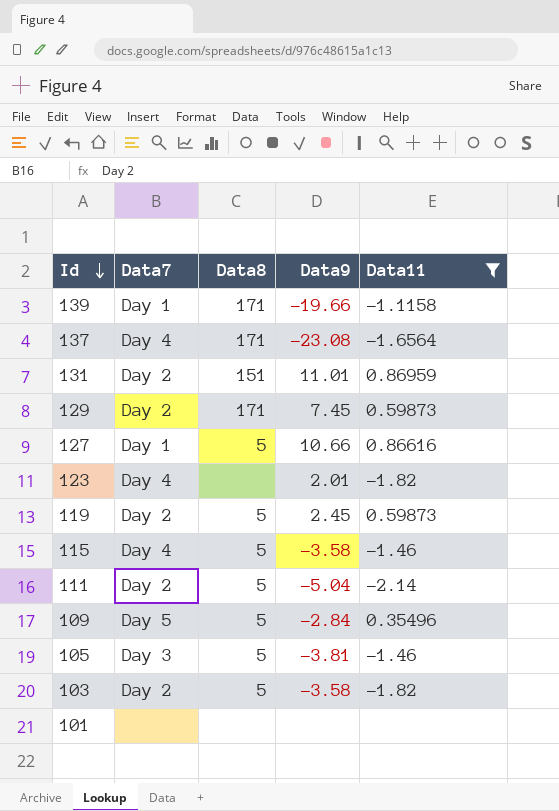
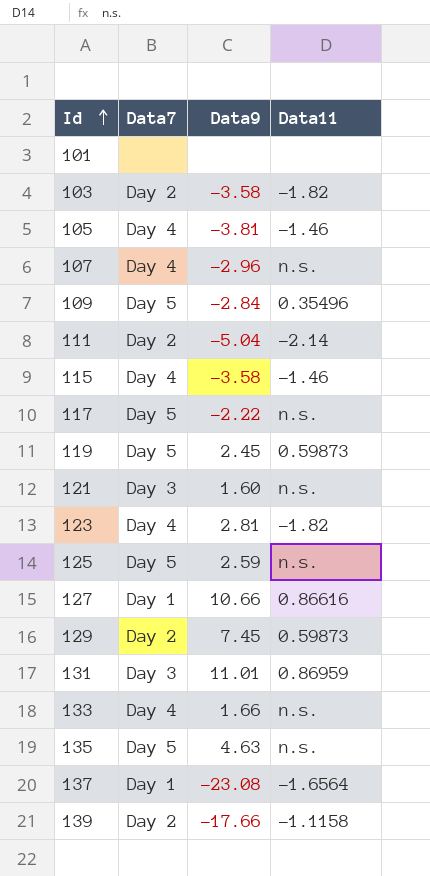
filter: Data11 != n.s. -> none
row order: Id descending -> Id ascending
column Data8 | position: 3 -> none
105 | Data7: Day 3 -> Day 4
119 | Data7: Day 2 -> Day 5
123 | Data9: 2.01 -> 2.81
131 | Data7: Day 2 -> Day 3
137 | Data7: Day 4 -> Day 1
139 | Data7: Day 1 -> Day 2
139 | Data9: -19.66 -> -17.66

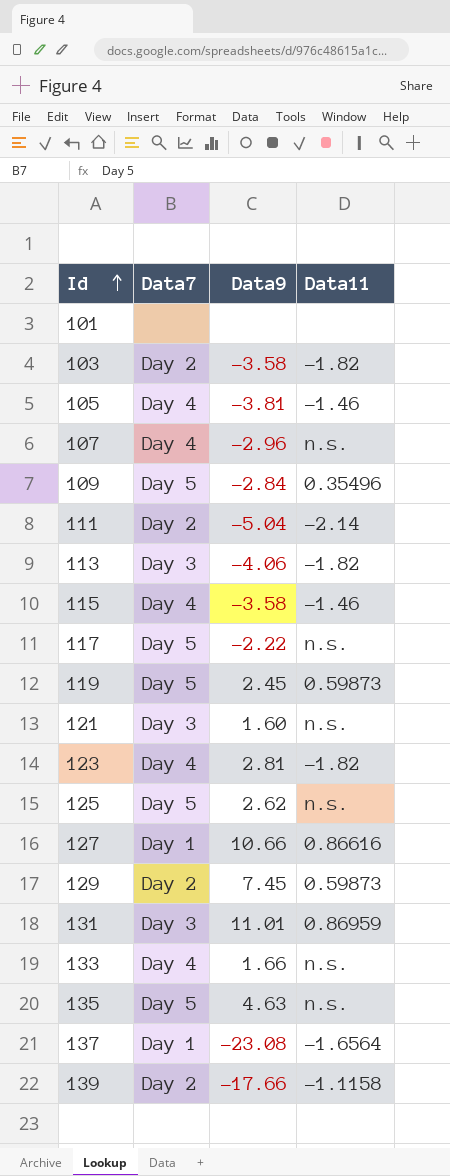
row 113: none -> Day 3 | -4.06 | -1.82
125 | Data9: 2.59 -> 2.62

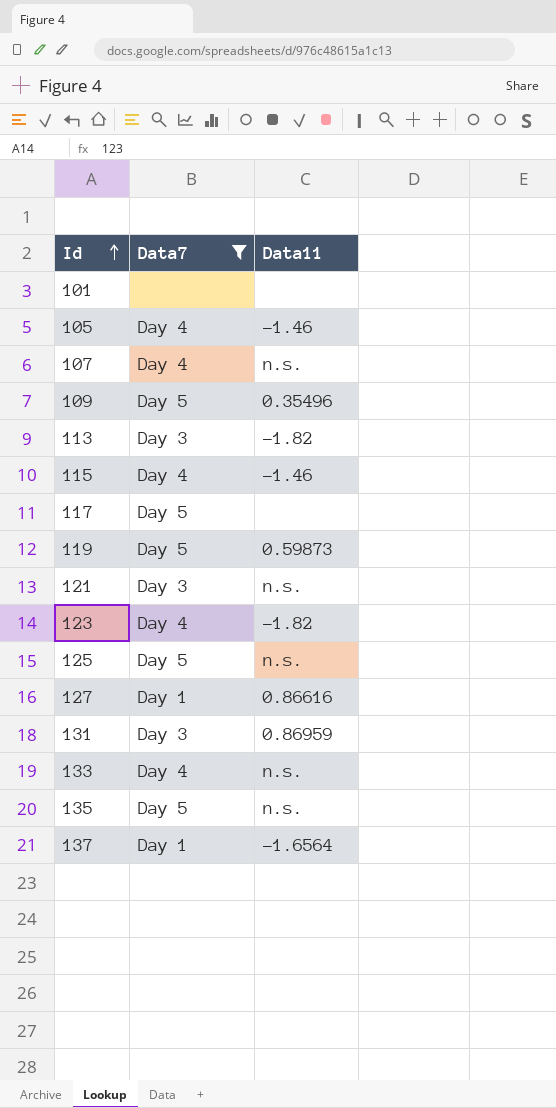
filter: none -> Data7 != Day 2
column Data9 | position: 3 -> none
117 | Data11: n.s. -> none

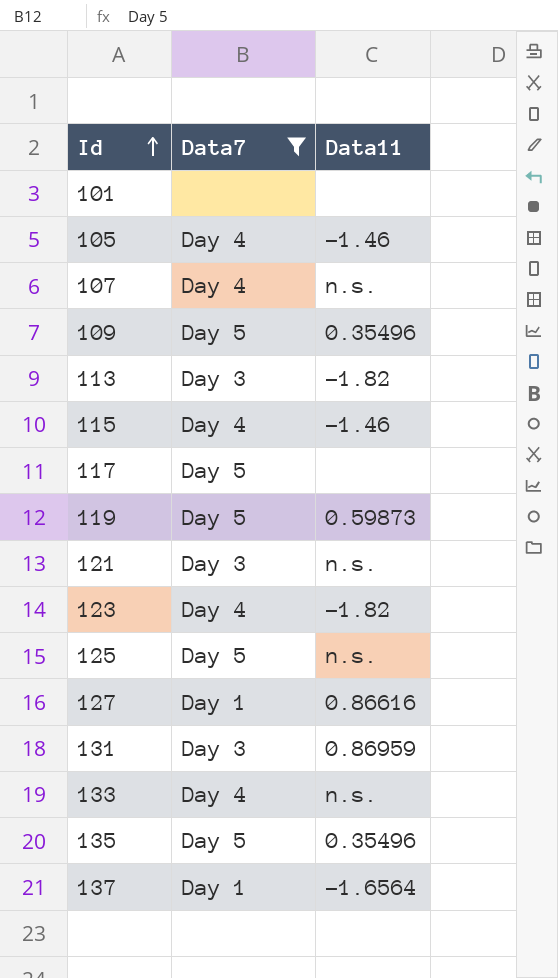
135 | Data11: n.s. -> 0.35496

